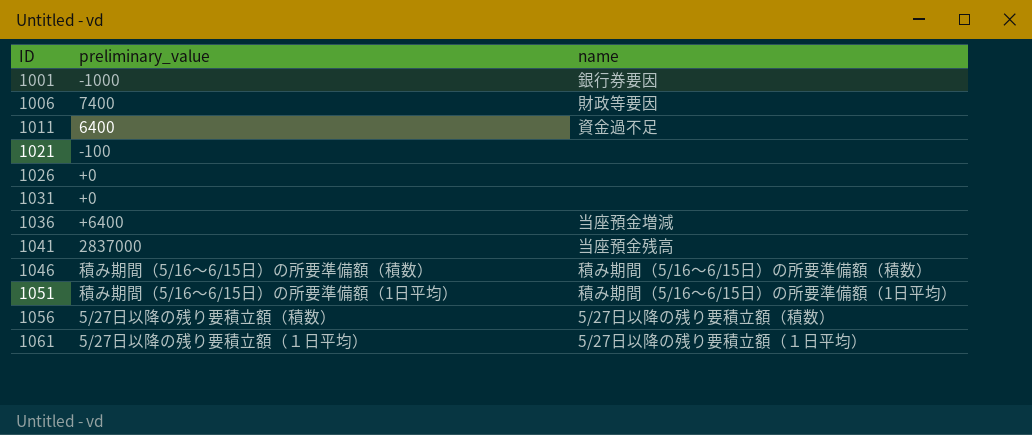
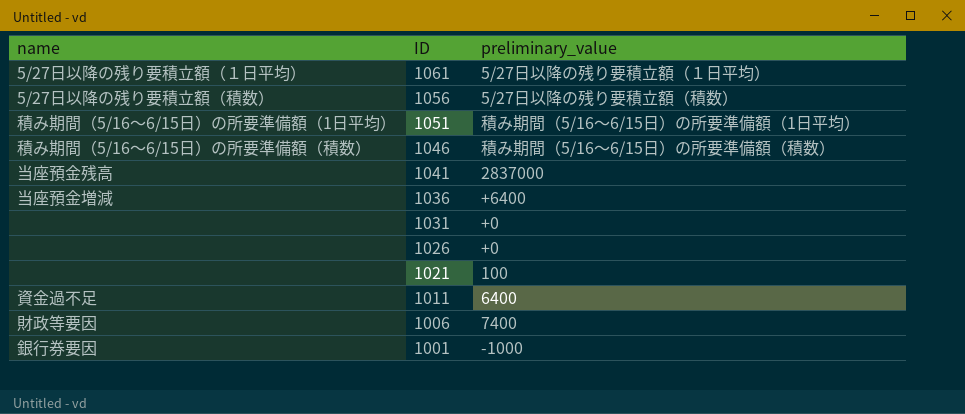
row order: ID ascending -> ID descending
column name | position: 3 -> 1
1021 | preliminary_value: -100 -> 100

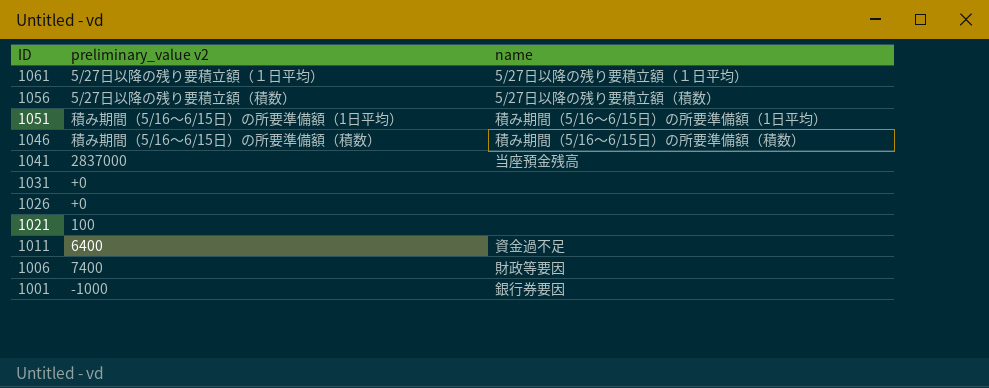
column name: preliminary_value -> preliminary_value v2
column name | position: 1 -> 3
row 1036: 当座預金増減 | +6400 -> none

